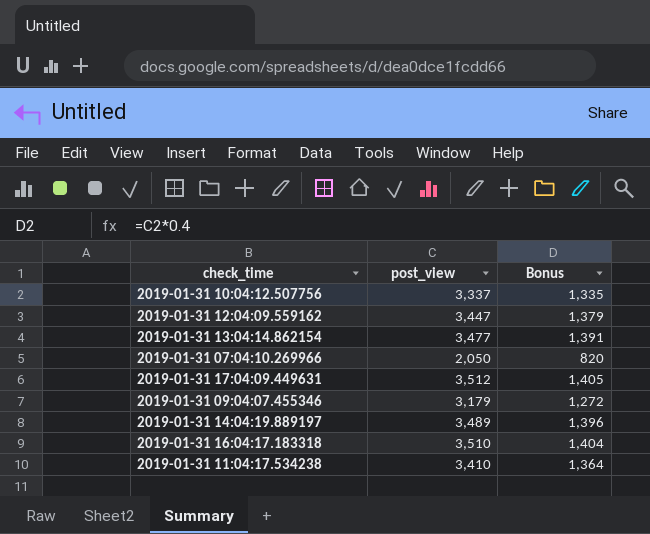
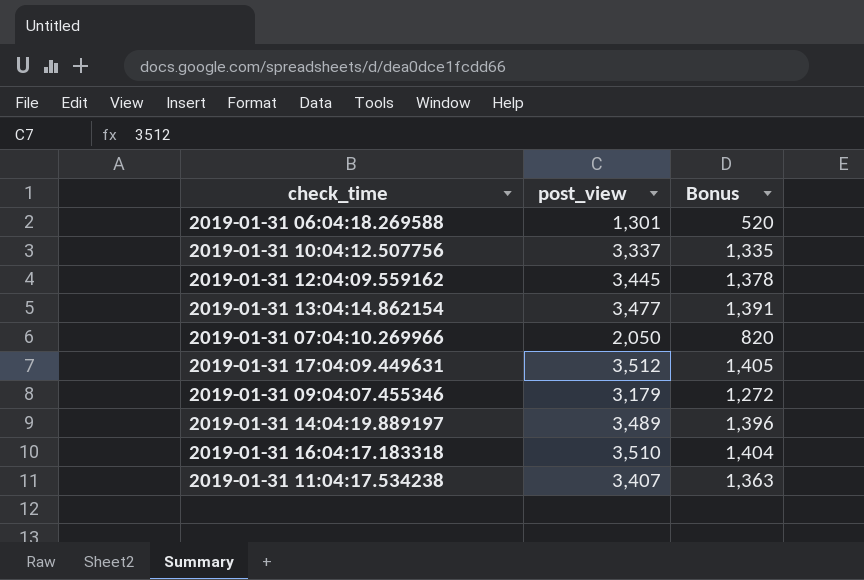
row 2019-01-31 06:04:18.269588: none -> 1,301 | 520
2019-01-31 12:04:09.559162 | post_view: 3,447 -> 3,445
2019-01-31 12:04:09.559162 | Bonus: 1,379 -> 1,378
2019-01-31 11:04:17.534238 | post_view: 3,410 -> 3,407
2019-01-31 11:04:17.534238 | Bonus: 1,364 -> 1,363

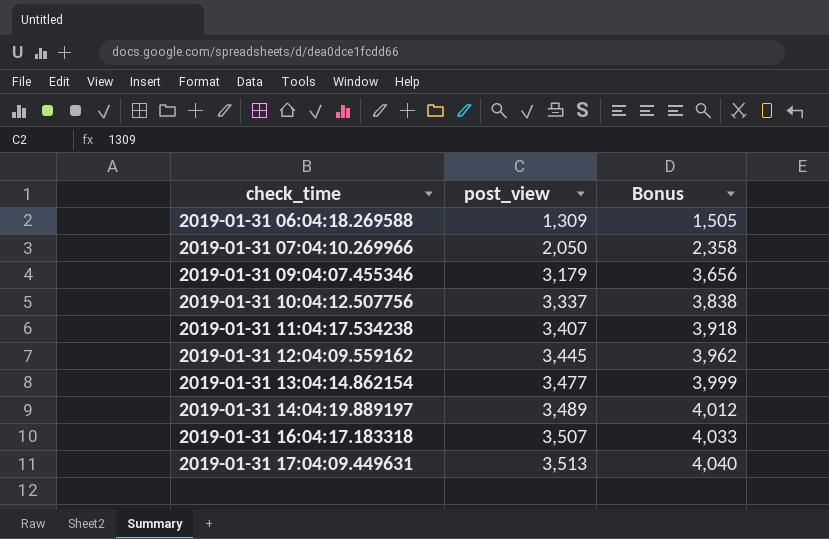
row order: none -> check_time ascending
column Bonus | formula: [post_view] * 0.4 -> [post_view] * 1.15
2019-01-31 06:04:18.269588 | post_view: 1,301 -> 1,309
2019-01-31 16:04:17.183318 | post_view: 3,510 -> 3,507
2019-01-31 17:04:09.449631 | post_view: 3,512 -> 3,513

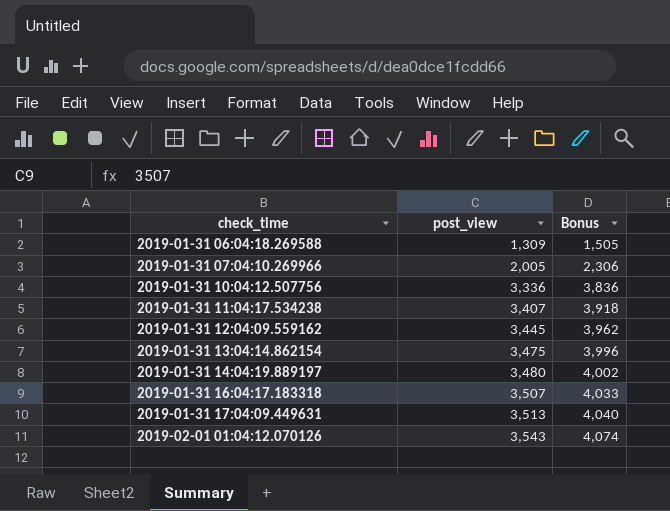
row 2019-01-31 09:04:07.455346: 3,179 | 3,656 -> none
2019-01-31 07:04:10.269966 | post_view: 2,050 -> 2,005
2019-01-31 07:04:10.269966 | Bonus: 2,358 -> 2,306
2019-01-31 10:04:12.507756 | post_view: 3,337 -> 3,336
2019-01-31 10:04:12.507756 | Bonus: 3,838 -> 3,836
2019-01-31 13:04:14.862154 | post_view: 3,477 -> 3,475
2019-01-31 13:04:14.862154 | Bonus: 3,999 -> 3,996
2019-01-31 14:04:19.889197 | post_view: 3,489 -> 3,480
2019-01-31 14:04:19.889197 | Bonus: 4,012 -> 4,002
row 2019-02-01 01:04:12.070126: none -> 3,543 | 4,074

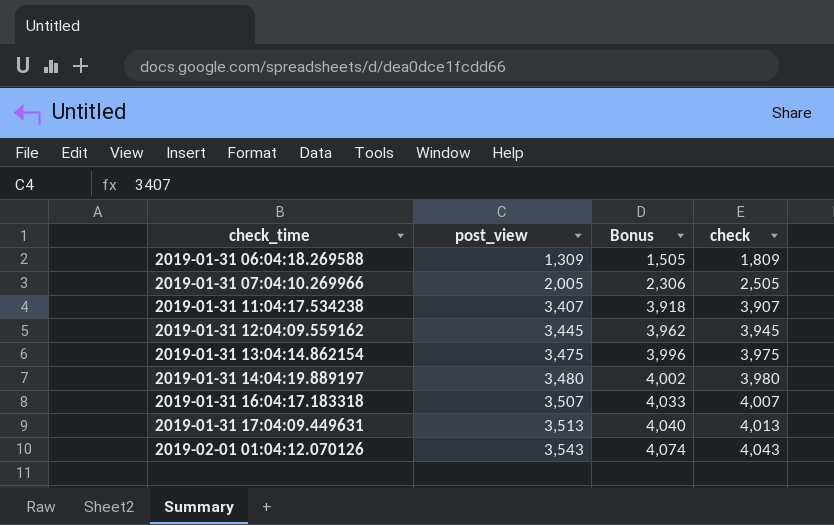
column check | formula: none -> [post_view] + 500
row 2019-01-31 10:04:12.507756: 3,336 | 3,836 -> none

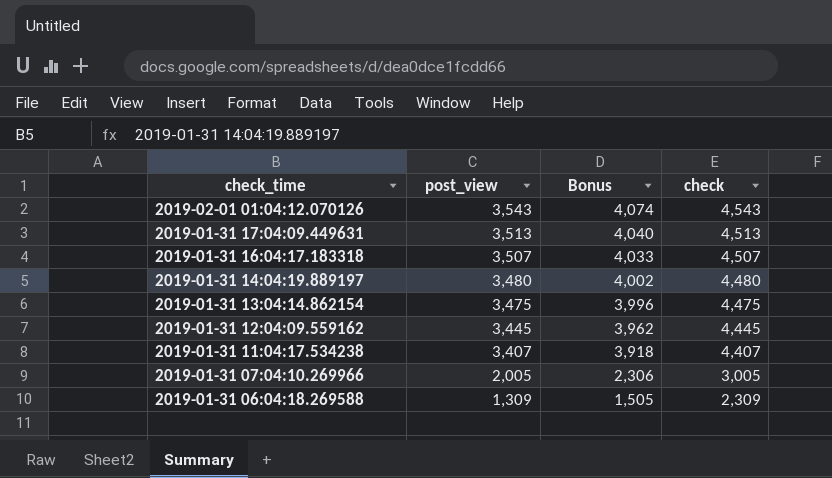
row order: check_time ascending -> check_time descending
column check | formula: [post_view] + 500 -> [post_view] + 1000

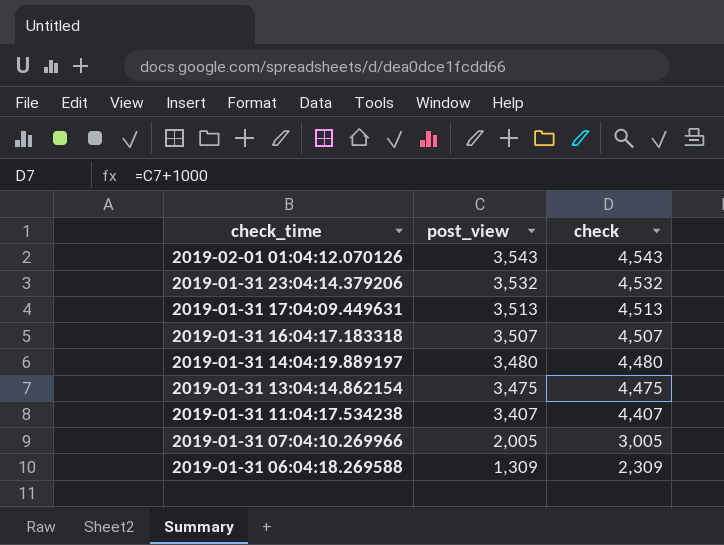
column Bonus | formula: [post_view] * 1.15 -> none
row 2019-01-31 12:04:09.559162: 3,445 | 3,962 | 4,445 -> none
row 2019-01-31 23:04:14.379206: none -> 3,532 | 4,532

